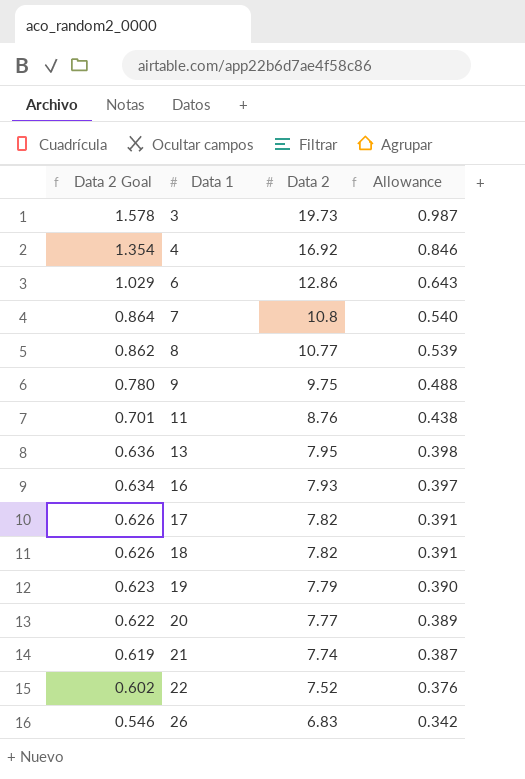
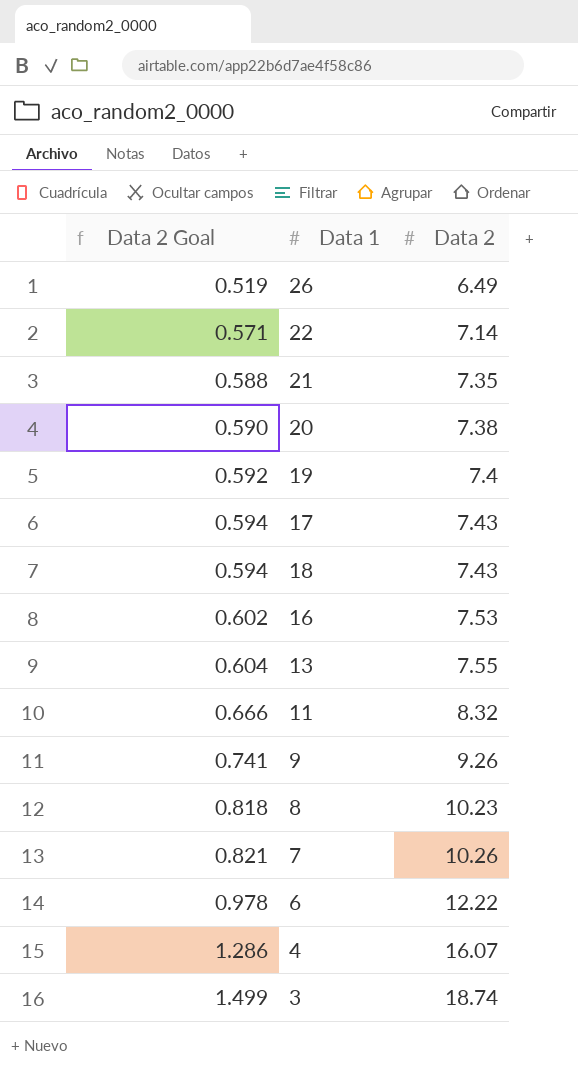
row order: Data 2 Goal descending -> Data 2 Goal ascending
column Allowance | formula: [Data 2] * 0.05 -> none
26 | Data 2 Goal: 0.546 -> 0.519
26 | Data 2: 6.83 -> 6.49
22 | Data 2 Goal: 0.602 -> 0.571
22 | Data 2: 7.52 -> 7.14
21 | Data 2 Goal: 0.619 -> 0.588
21 | Data 2: 7.74 -> 7.35
20 | Data 2 Goal: 0.622 -> 0.590
20 | Data 2: 7.77 -> 7.38
19 | Data 2 Goal: 0.623 -> 0.592
19 | Data 2: 7.79 -> 7.4
17 | Data 2 Goal: 0.626 -> 0.594
17 | Data 2: 7.82 -> 7.43
18 | Data 2 Goal: 0.626 -> 0.594
18 | Data 2: 7.82 -> 7.43
16 | Data 2 Goal: 0.634 -> 0.602
16 | Data 2: 7.93 -> 7.53
13 | Data 2 Goal: 0.636 -> 0.604
13 | Data 2: 7.95 -> 7.55
11 | Data 2 Goal: 0.701 -> 0.666
11 | Data 2: 8.76 -> 8.32
9 | Data 2 Goal: 0.780 -> 0.741
9 | Data 2: 9.75 -> 9.26
8 | Data 2 Goal: 0.862 -> 0.818
8 | Data 2: 10.77 -> 10.23
7 | Data 2 Goal: 0.864 -> 0.821
7 | Data 2: 10.8 -> 10.26
6 | Data 2 Goal: 1.029 -> 0.978
6 | Data 2: 12.86 -> 12.22
4 | Data 2 Goal: 1.354 -> 1.286
4 | Data 2: 16.92 -> 16.07
3 | Data 2 Goal: 1.578 -> 1.499
3 | Data 2: 19.73 -> 18.74

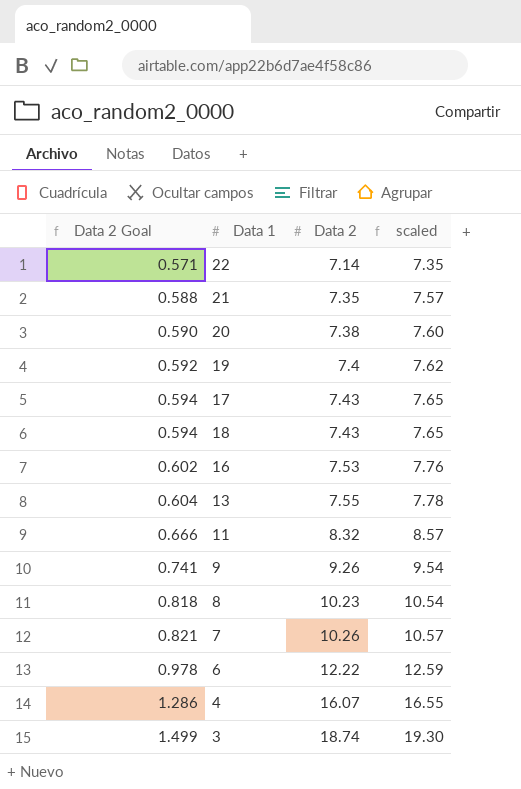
column scaled | formula: none -> [Data 2] * 1.03
row 26: 0.519 | 6.49 -> none

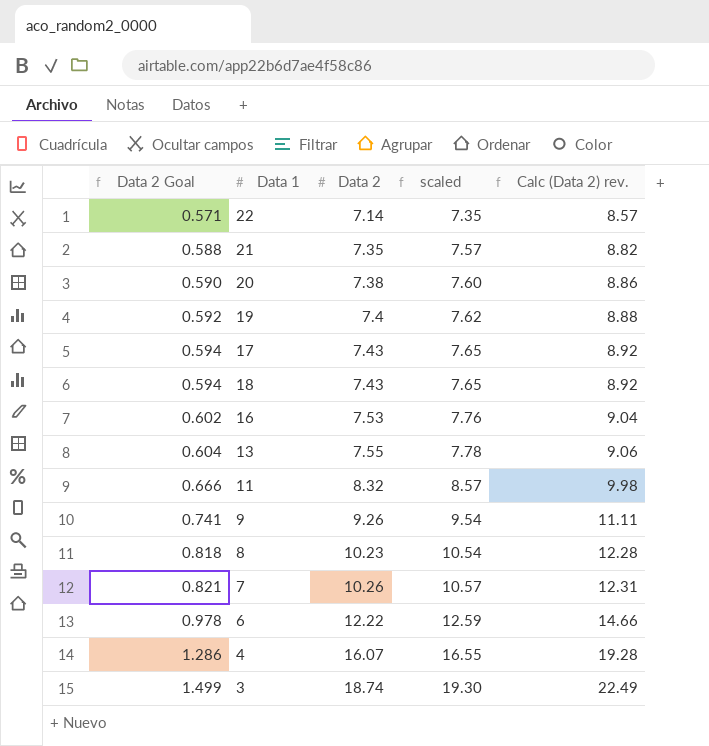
column Calc (Data 2) rev. | formula: none -> [Data 2] * 1.2

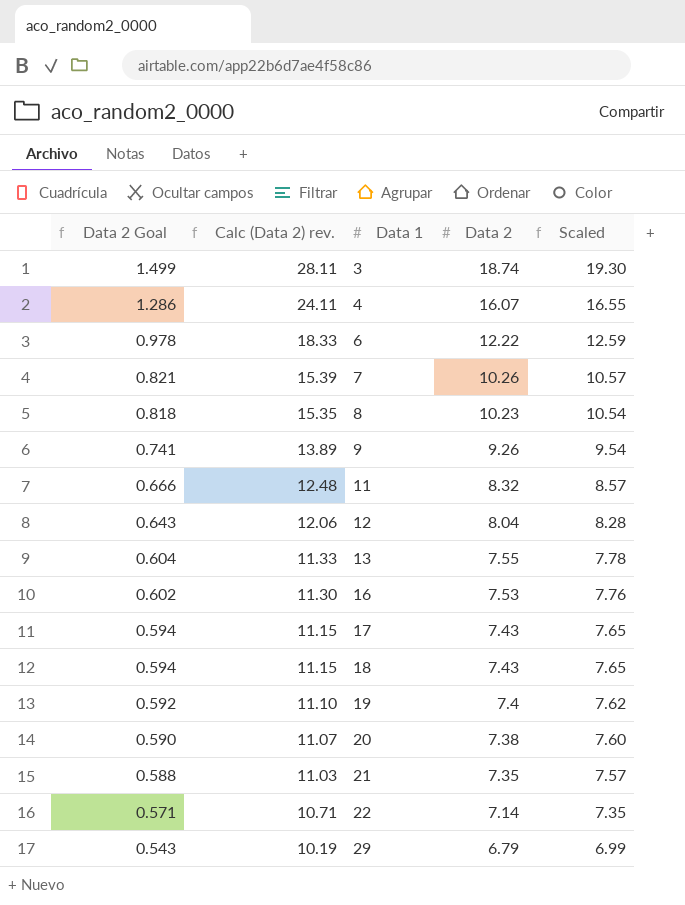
row order: Data 2 Goal ascending -> Data 2 Goal descending
column Calc (Data 2) rev. | formula: [Data 2] * 1.2 -> [Data 2] * 1.5
column Calc (Data 2) rev. | position: 5 -> 2
column name: scaled -> Scaled
row 12: none -> 0.643 | 12.06 | 8.04 | 8.28
row 29: none -> 0.543 | 10.19 | 6.79 | 6.99

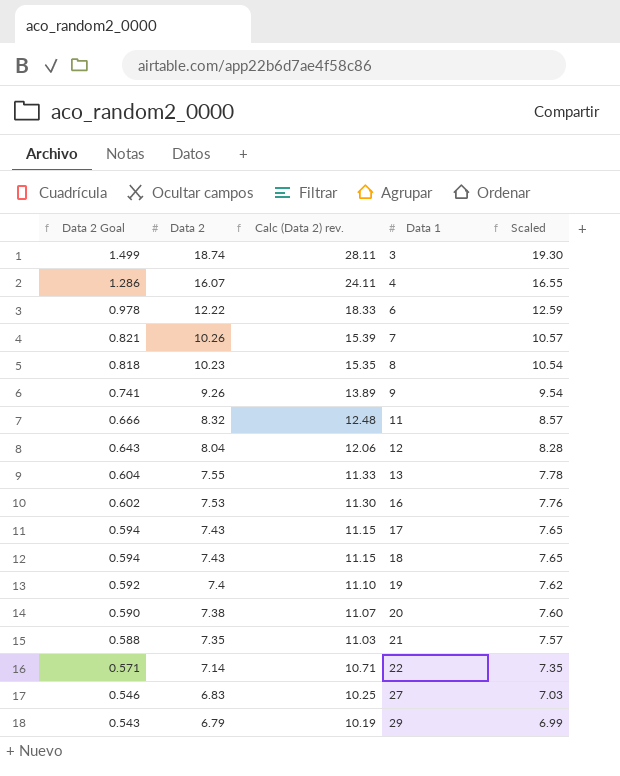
column Data 2 | position: 4 -> 2
row 27: none -> 0.546 | 6.83 | 10.25 | 7.03

